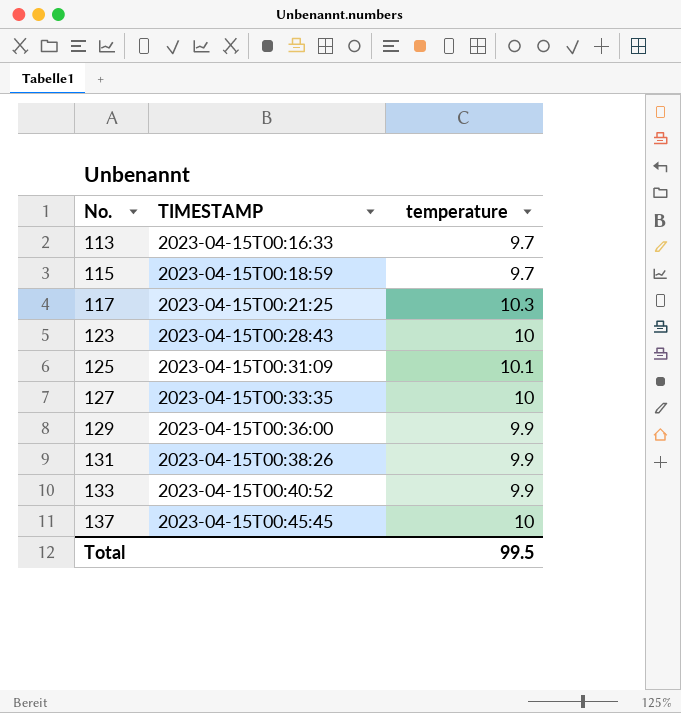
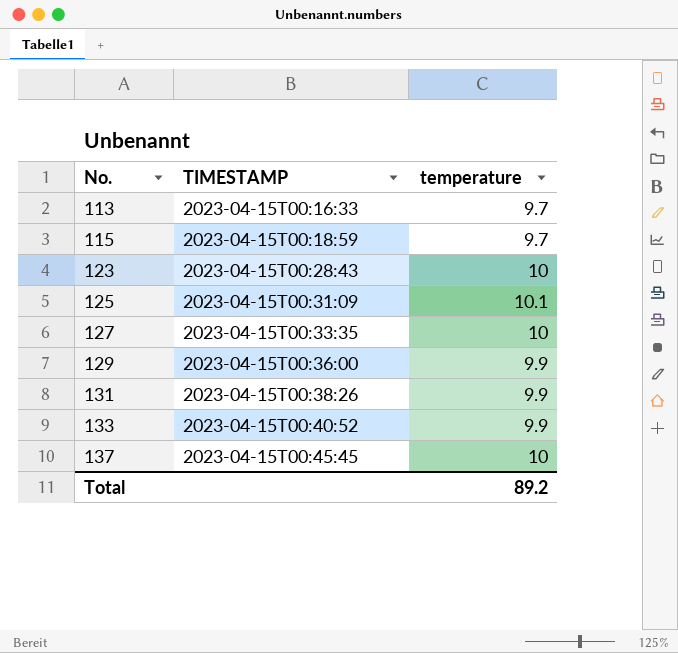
row 117: 2023-04-15T00:21:25 | 10.3 -> none
Total | temperature: 99.5 -> 89.2

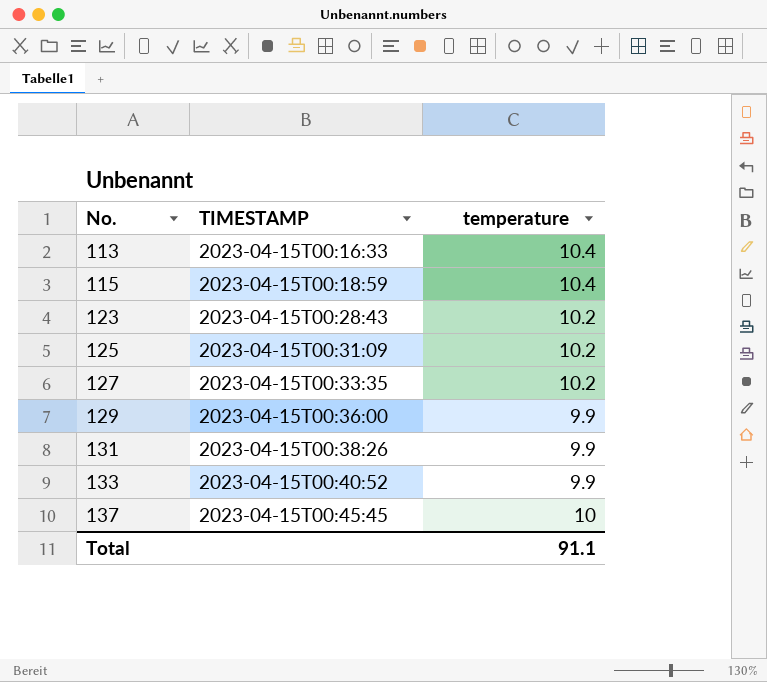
113 | temperature: 9.7 -> 10.4
115 | temperature: 9.7 -> 10.4
123 | temperature: 10 -> 10.2
125 | temperature: 10.1 -> 10.2
127 | temperature: 10 -> 10.2
Total | temperature: 89.2 -> 91.1

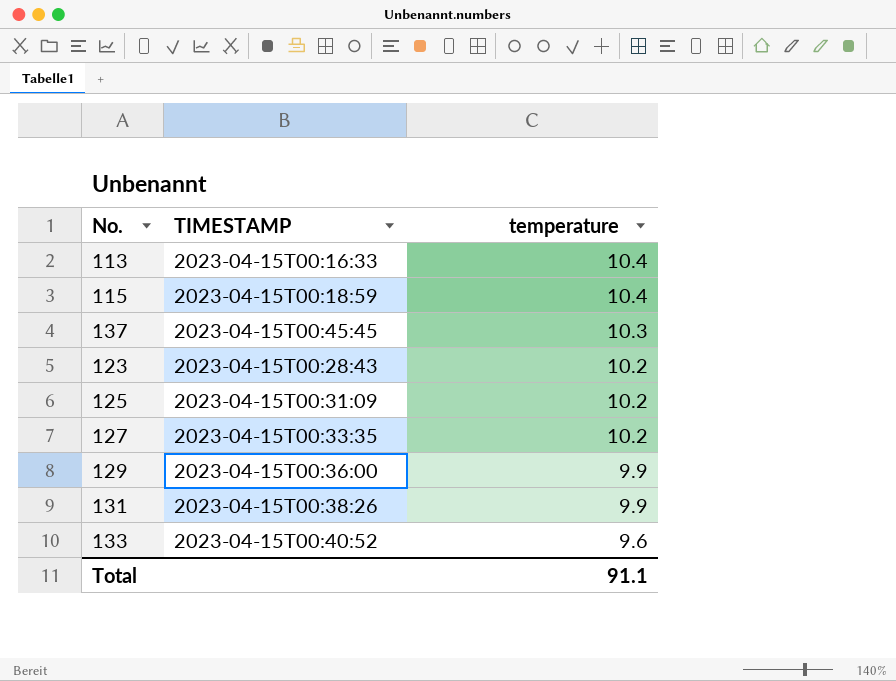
row order: No. ascending -> temperature descending
137 | temperature: 10 -> 10.3
133 | temperature: 9.9 -> 9.6

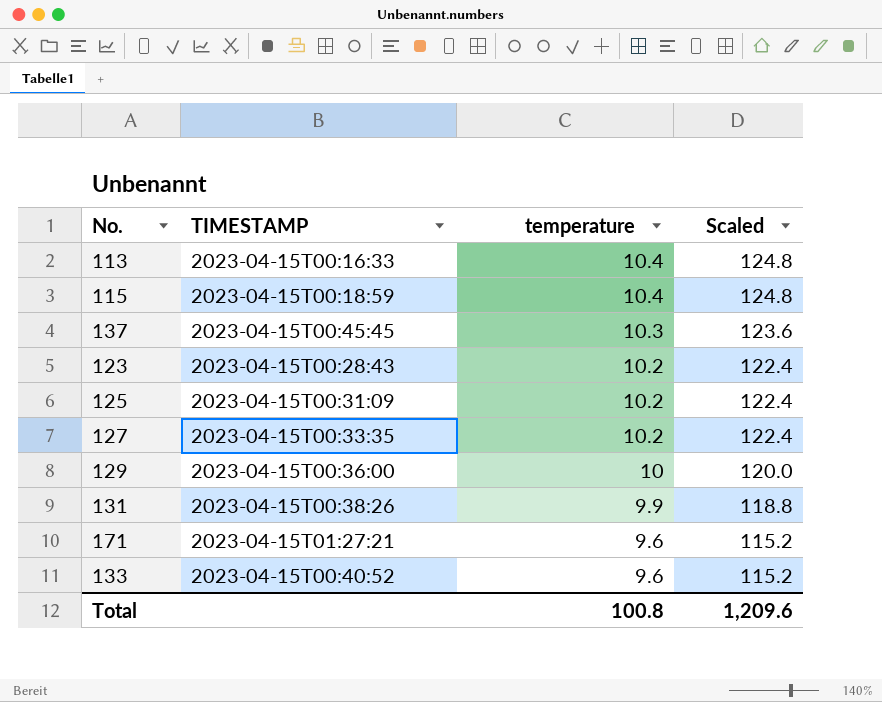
column Scaled | formula: none -> [temperature] * 12
129 | temperature: 9.9 -> 10
row 171: none -> 2023-04-15T01:27:21 | 9.6 | 115.2
Total | temperature: 91.1 -> 100.8

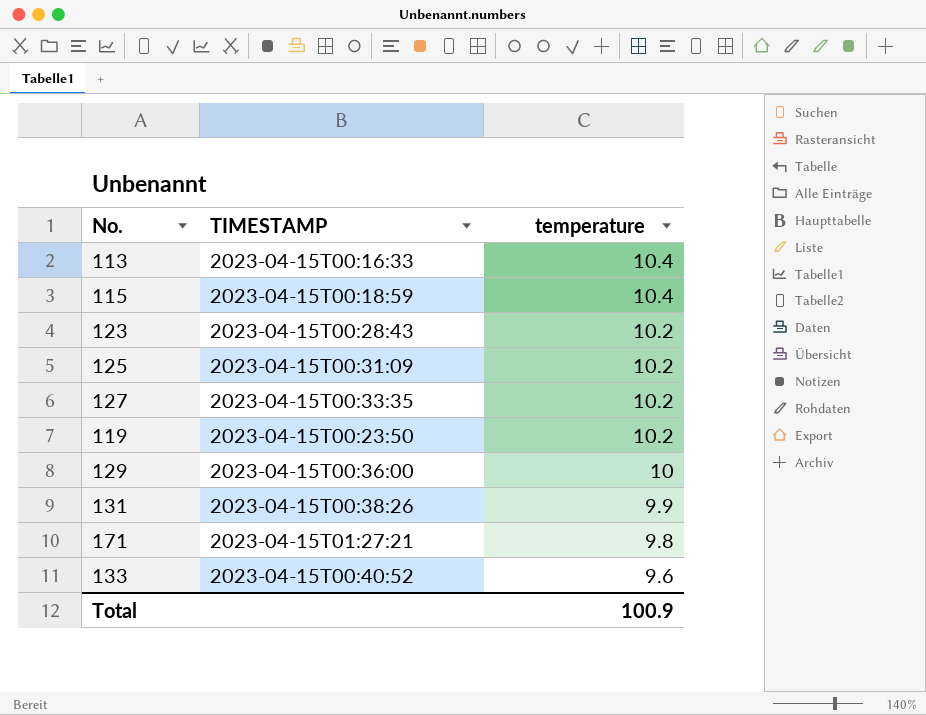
column Scaled | formula: [temperature] * 12 -> none
row 137: 2023-04-15T00:45:45 | 10.3 | 123.6 -> none
row 119: none -> 2023-04-15T00:23:50 | 10.2
171 | temperature: 9.6 -> 9.8
Total | temperature: 100.8 -> 100.9

